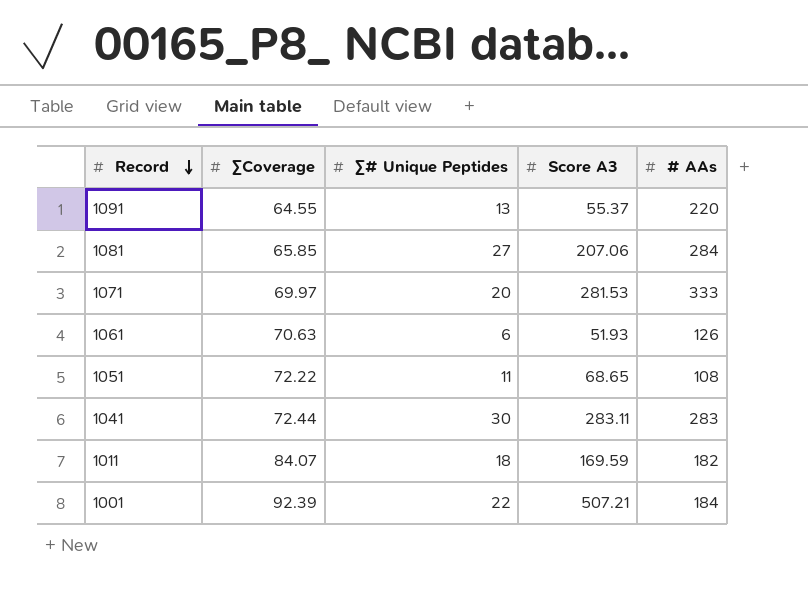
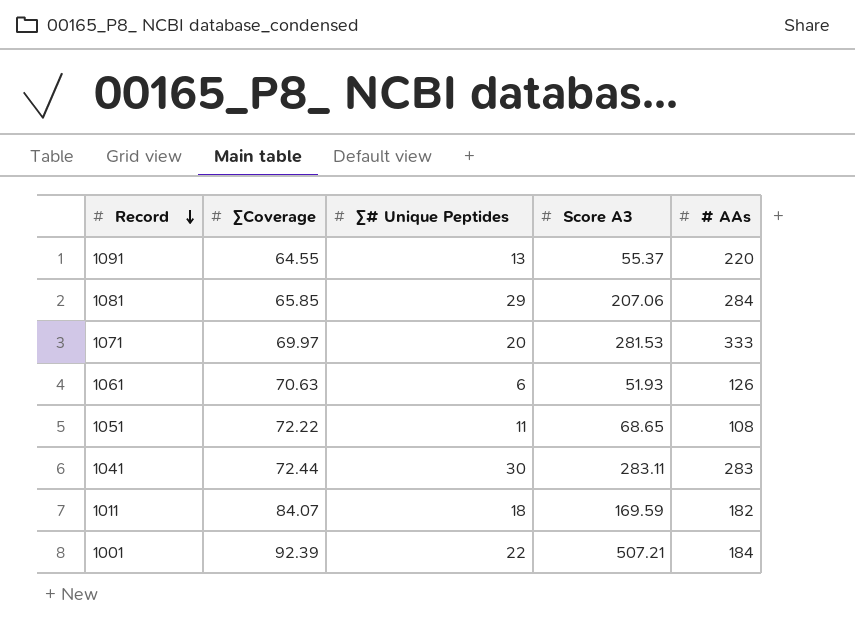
1081 | Σ# Unique Peptides: 27 -> 29

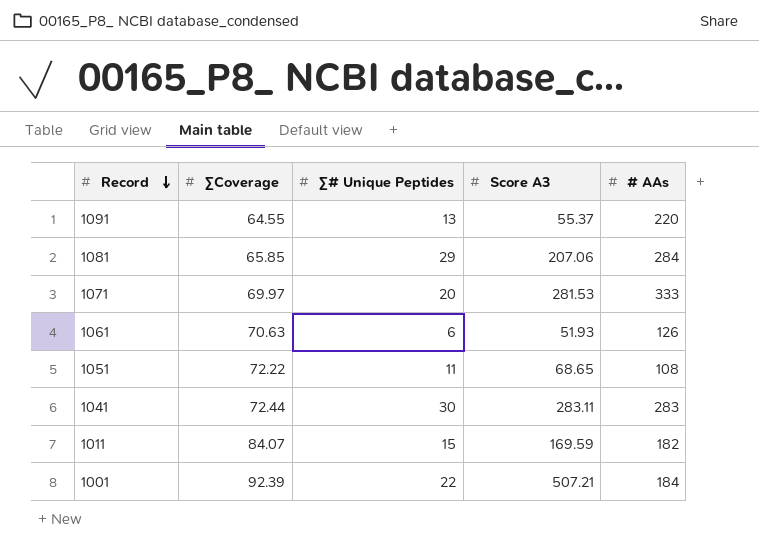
1011 | Σ# Unique Peptides: 18 -> 15

